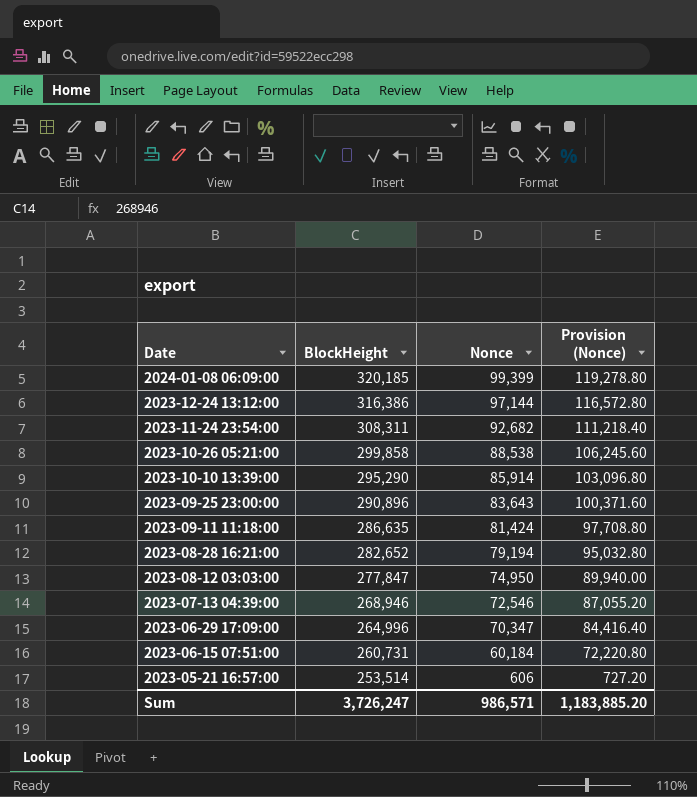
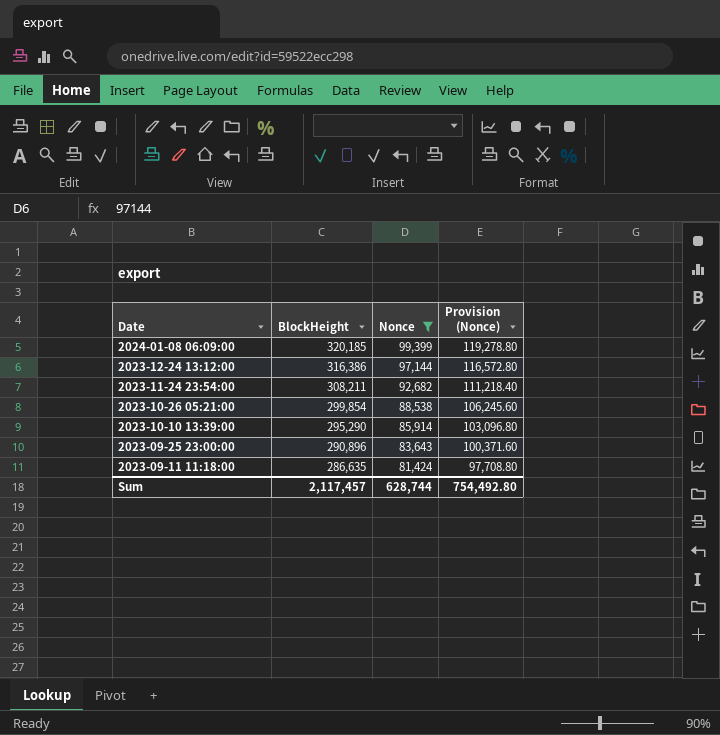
filter: none -> Nonce >= 81,424
2023-11-24 23:54:00 | BlockHeight: 308,311 -> 308,211
2023-10-26 05:21:00 | BlockHeight: 299,858 -> 299,854
Sum | BlockHeight: 3,726,247 -> 2,117,457
Sum | Nonce: 986,571 -> 628,744
Sum | Provision (Nonce): 1,183,885.20 -> 754,492.80

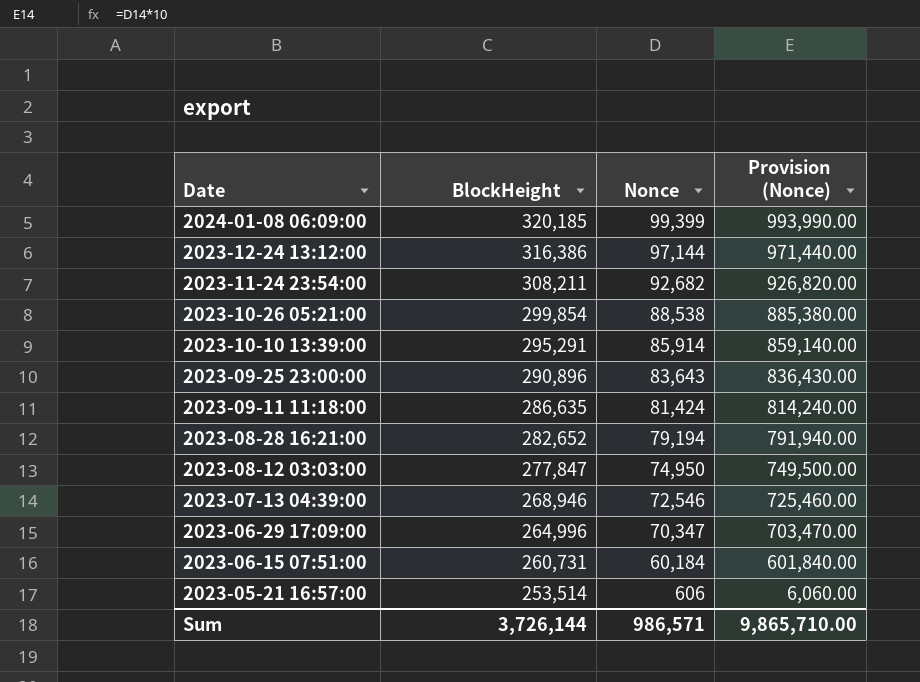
filter: Nonce >= 81,424 -> none
column Provision (Nonce) | formula: [Nonce] * 1.2 -> [Nonce] * 10
2023-10-10 13:39:00 | BlockHeight: 295,290 -> 295,291
Sum | BlockHeight: 2,117,457 -> 3,726,144
Sum | Nonce: 628,744 -> 986,571
Sum | Provision (Nonce): 754,492.80 -> 9,865,710.00

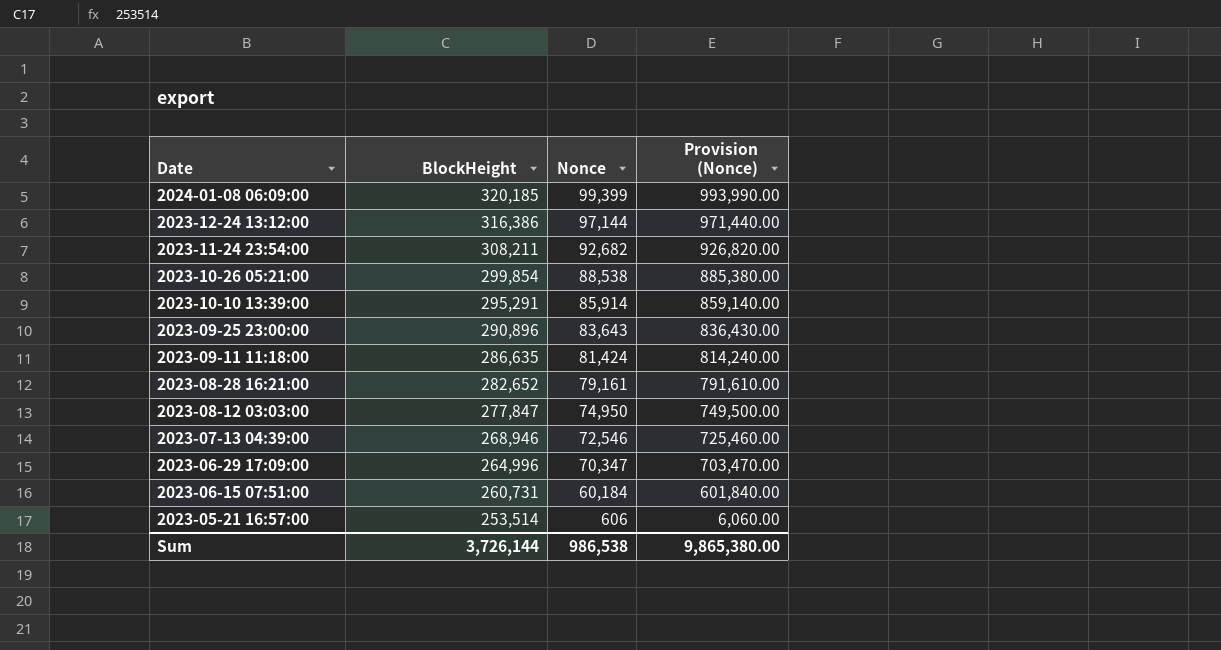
2023-08-28 16:21:00 | Nonce: 79,194 -> 79,161
2023-08-28 16:21:00 | Provision (Nonce): 791,940.00 -> 791,610.00
Sum | Nonce: 986,571 -> 986,538
Sum | Provision (Nonce): 9,865,710.00 -> 9,865,380.00

